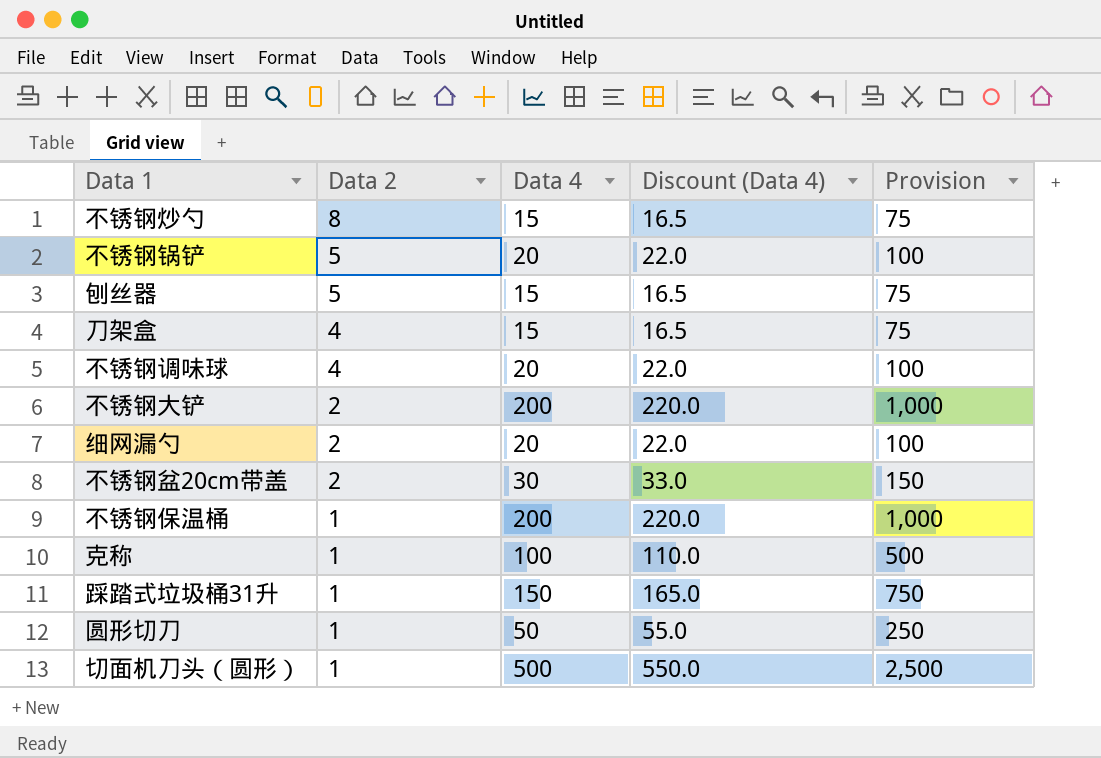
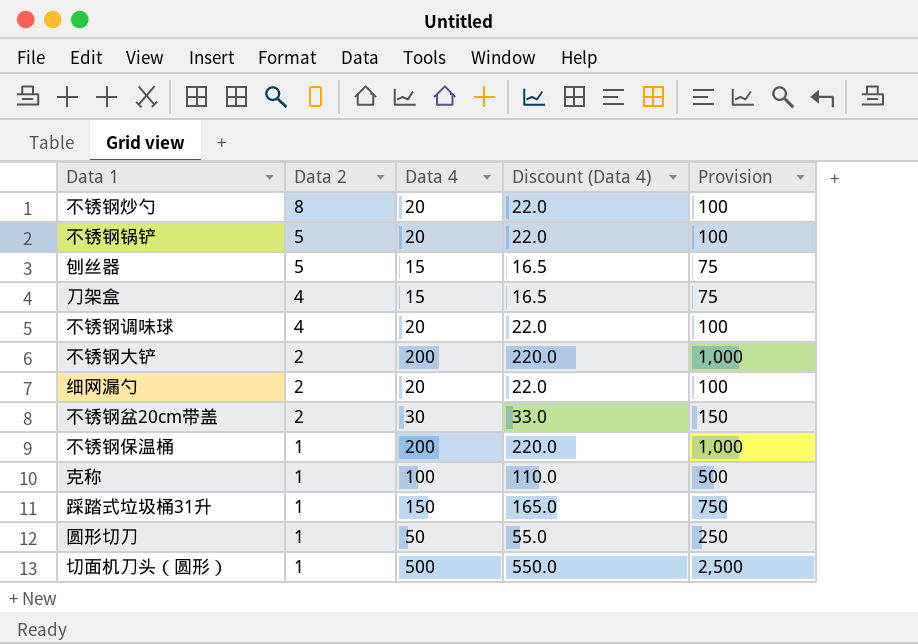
不锈钢炒勺 | Data 4: 15 -> 20
不锈钢炒勺 | Discount (Data 4): 16.5 -> 22.0
不锈钢炒勺 | Provision: 75 -> 100

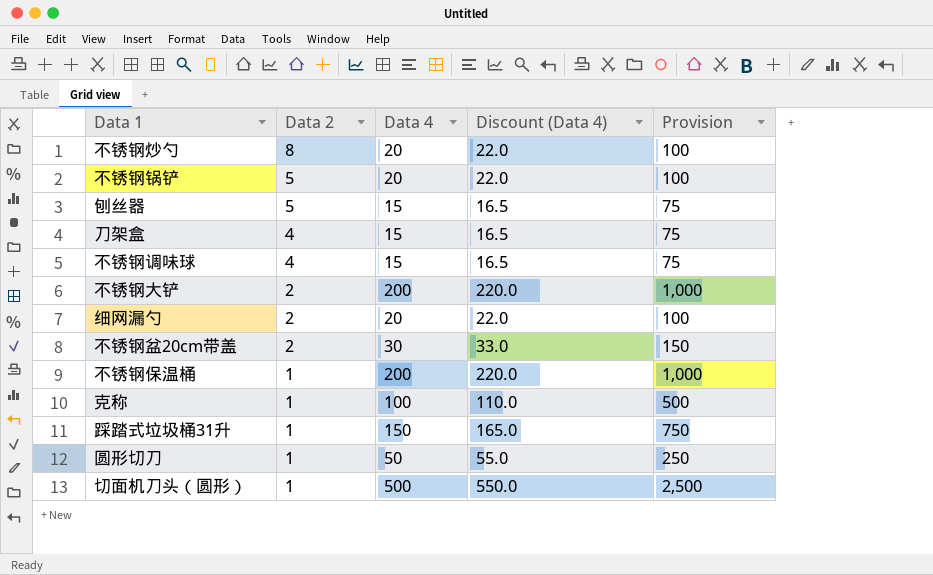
不锈钢调味球 | Data 4: 20 -> 15
不锈钢调味球 | Discount (Data 4): 22.0 -> 16.5
不锈钢调味球 | Provision: 100 -> 75

